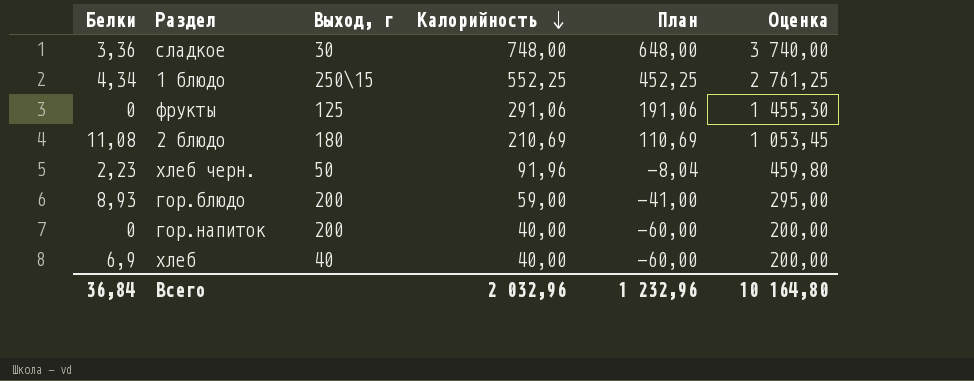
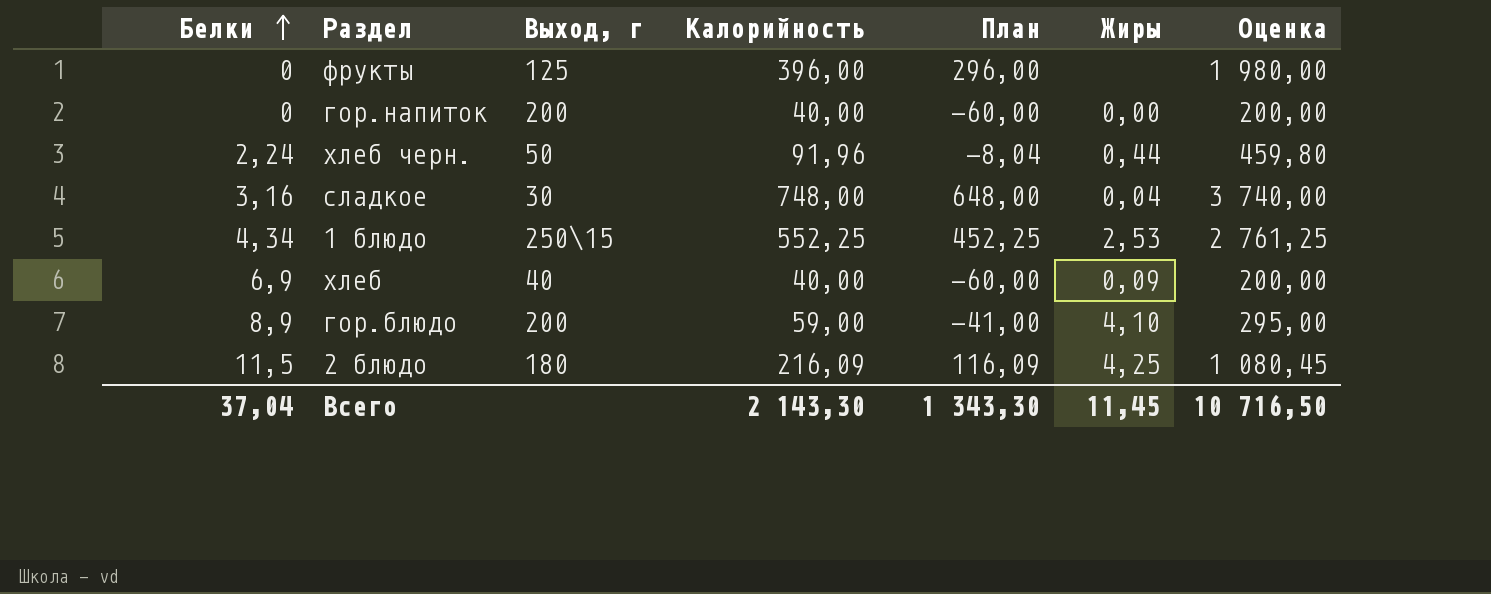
row order: Калорийность descending -> Белки ascending
column Жиры | position: none -> 6
фрукты | Калорийность: 291,06 -> 396,00
фрукты | План: 191,06 -> 296,00
фрукты | Оценка: 1 455,30 -> 1 980,00
хлеб черн. | Белки: 2,23 -> 2,24
сладкое | Белки: 3,36 -> 3,16
гор.блюдо | Белки: 8,93 -> 8,9
2 блюдо | Белки: 11,08 -> 11,5
2 блюдо | Калорийность: 210,69 -> 216,09
2 блюдо | План: 110,69 -> 116,09
2 блюдо | Оценка: 1 053,45 -> 1 080,45
Всего | Белки: 36,84 -> 37,04
Всего | Калорийность: 2 032,96 -> 2 143,30
Всего | План: 1 232,96 -> 1 343,30
Всего | Оценка: 10 164,80 -> 10 716,50

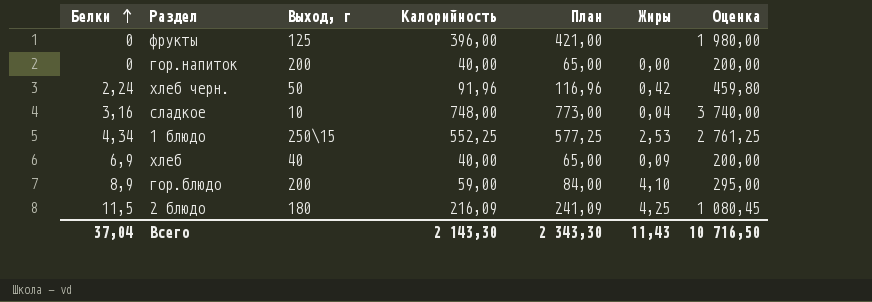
column План | formula: [Калорийность] - 100 -> [Калорийность] + 25
хлеб черн. | Жиры: 0,44 -> 0,42
сладкое | Выход, г: 30 -> 10
Всего | План: 1 343,30 -> 2 343,30
Всего | Жиры: 11,45 -> 11,43

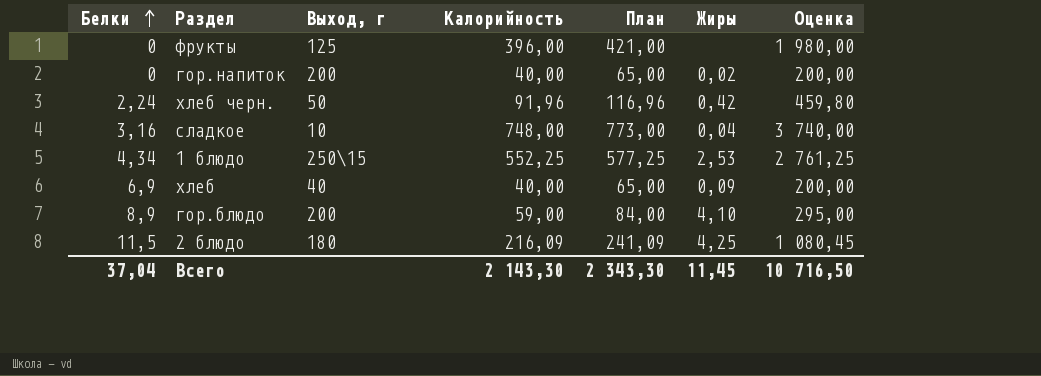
гор.напиток | Жиры: 0,00 -> 0,02
Всего | Жиры: 11,43 -> 11,45

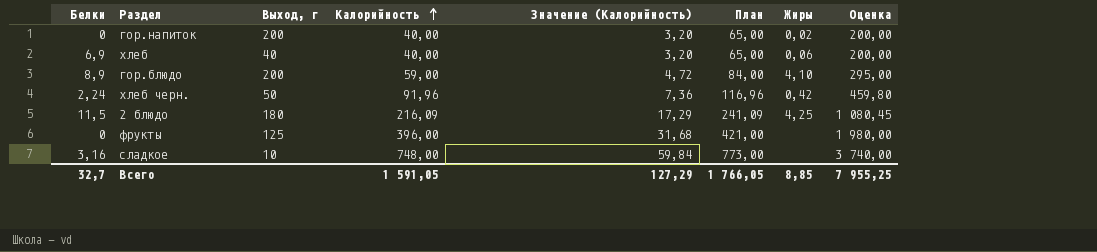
row order: Белки ascending -> Калорийность ascending
column Значение (Калорийность) | formula: none -> [Калорийность] * 0,08
row 1 блюдо: 4,34 | 250\15 | 552,25 | 577,25 | 2,53 | 2 761,25 -> none
хлеб | Жиры: 0,09 -> 0,06
сладкое | Жиры: 0,04 -> none
Всего | Белки: 37,04 -> 32,7
Всего | Калорийность: 2 143,30 -> 1 591,05
Всего | План: 2 343,30 -> 1 766,05
Всего | Жиры: 11,45 -> 8,85
Всего | Оценка: 10 716,50 -> 7 955,25

